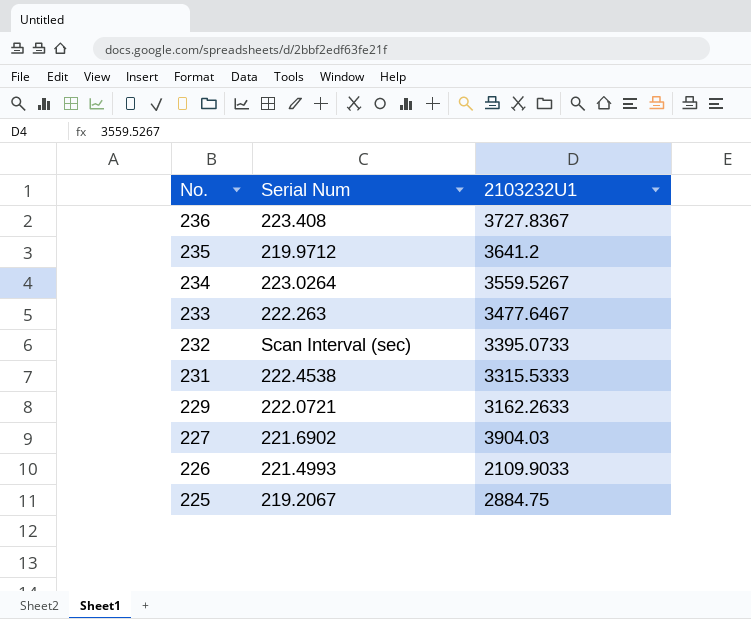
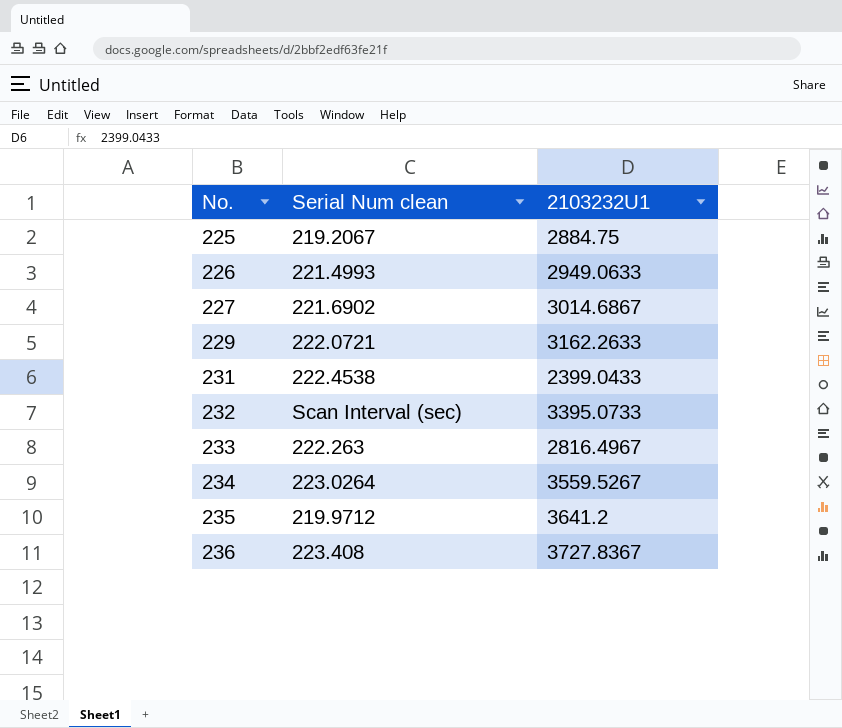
row order: No. descending -> No. ascending
column name: Serial Num -> Serial Num clean
226 | 2103232U1: 2109.9033 -> 2949.0633
227 | 2103232U1: 3904.03 -> 3014.6867
231 | 2103232U1: 3315.5333 -> 2399.0433
233 | 2103232U1: 3477.6467 -> 2816.4967

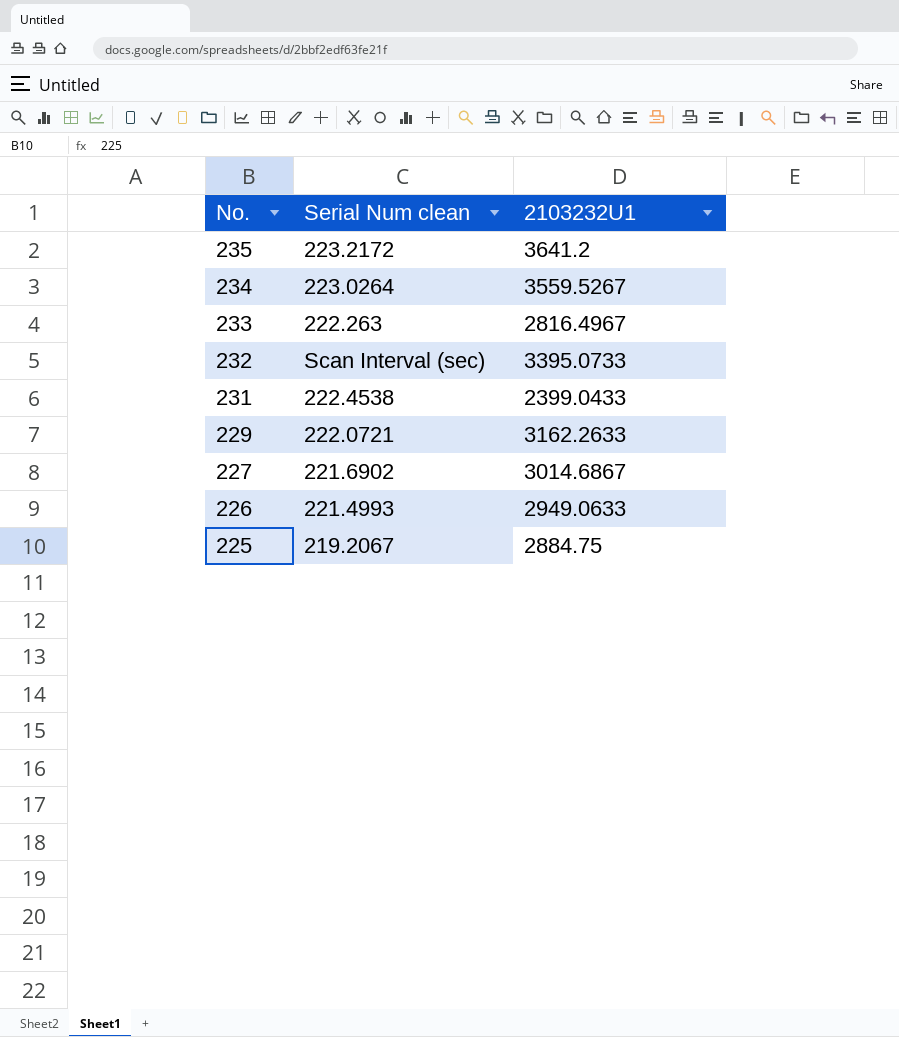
row order: No. ascending -> No. descending
row 236: 223.408 | 3727.8367 -> none
235 | Serial Num clean: 219.9712 -> 223.2172

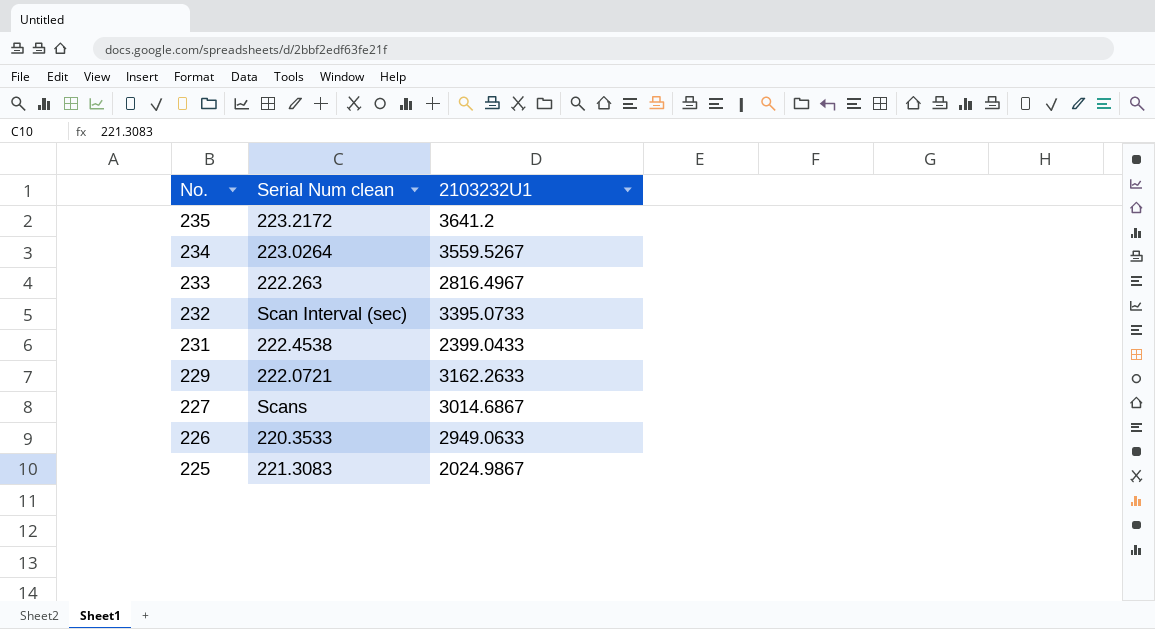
227 | Serial Num clean: 221.6902 -> Scans
226 | Serial Num clean: 221.4993 -> 220.3533
225 | Serial Num clean: 219.2067 -> 221.3083
225 | 2103232U1: 2884.75 -> 2024.9867

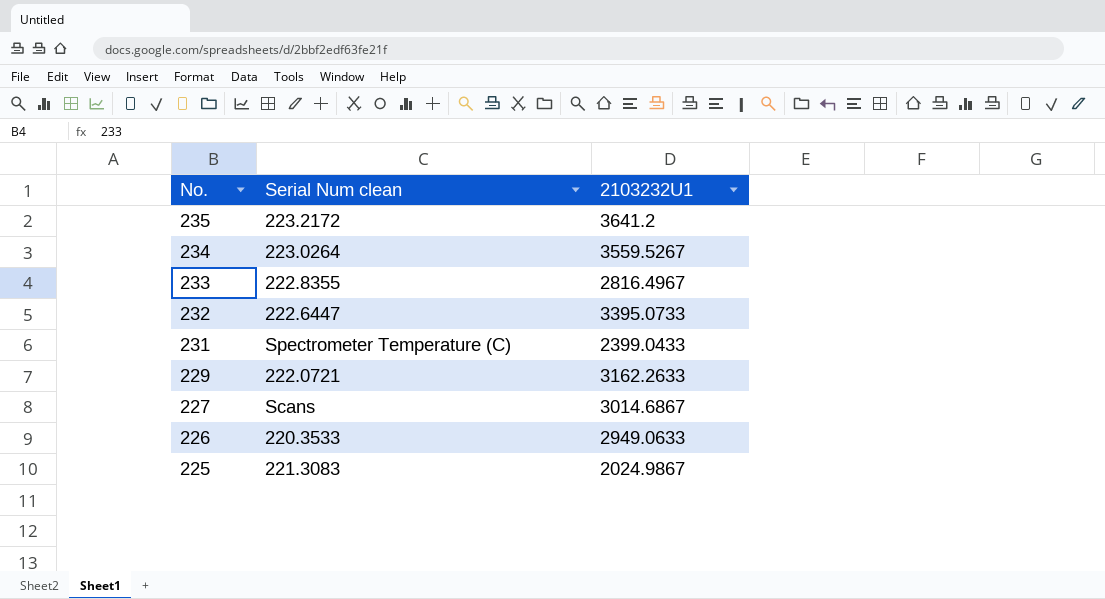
233 | Serial Num clean: 222.263 -> 222.8355
232 | Serial Num clean: Scan Interval (sec) -> 222.6447
231 | Serial Num clean: 222.4538 -> Spectrometer Temperature (C)

